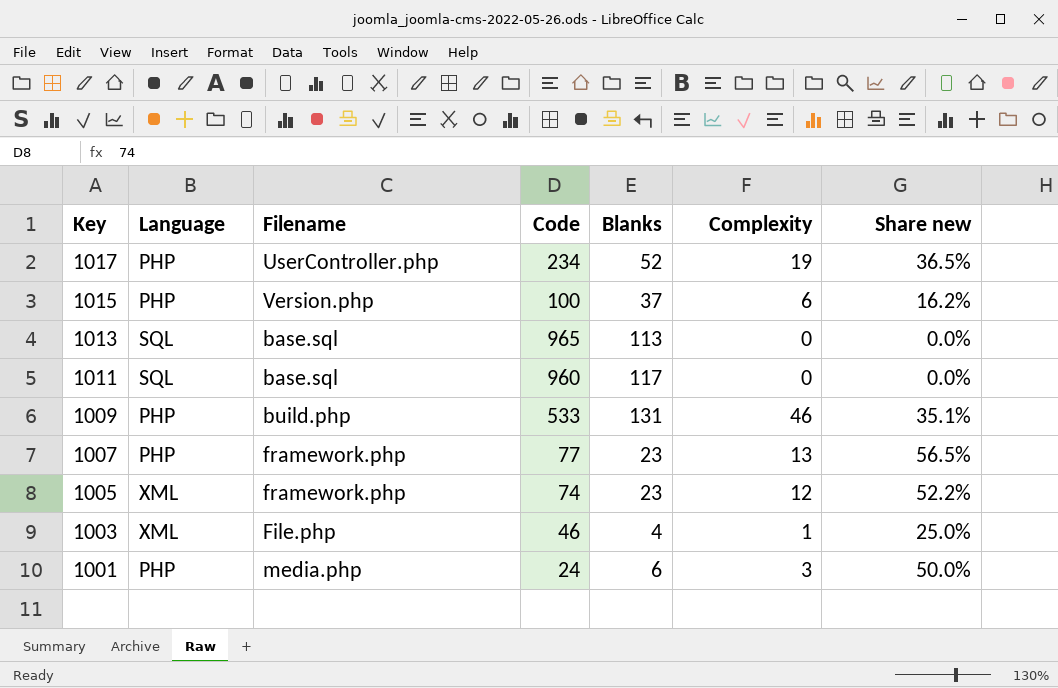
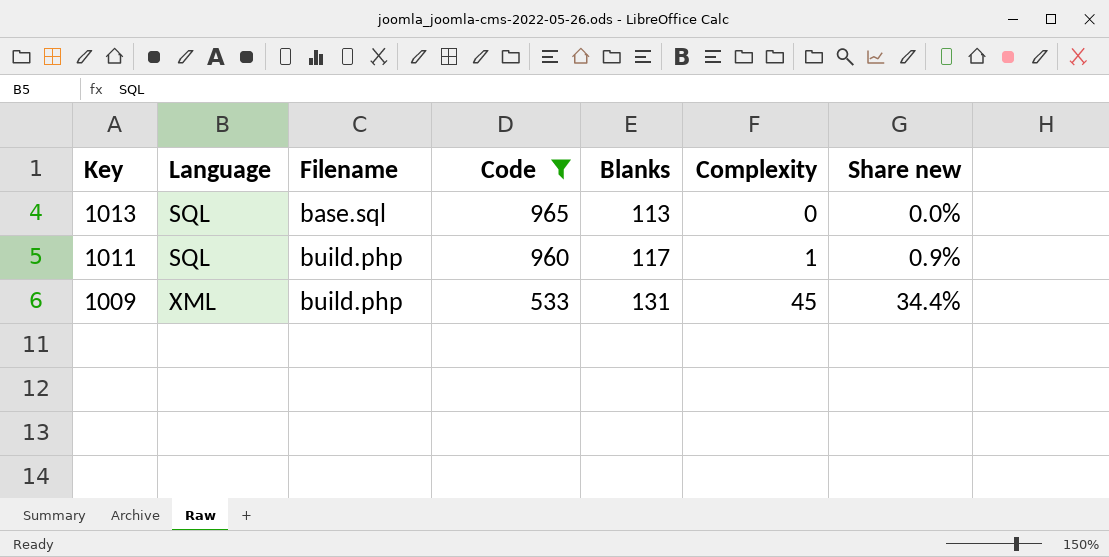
filter: none -> Code >= 533
1011 | Filename: base.sql -> build.php
1011 | Complexity: 0 -> 1
1011 | Share new: 0.0% -> 0.9%
1009 | Language: PHP -> XML
1009 | Complexity: 46 -> 45
1009 | Share new: 35.1% -> 34.4%

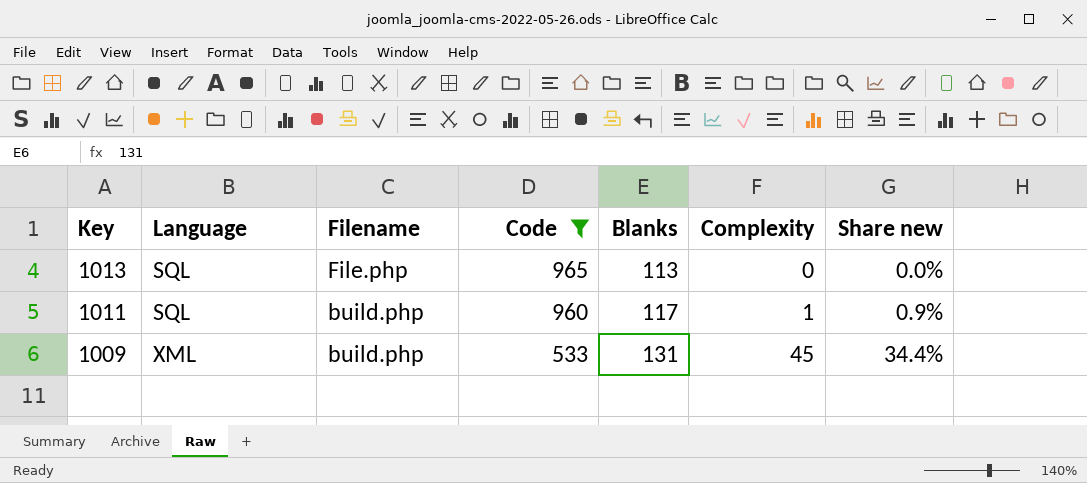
1013 | Filename: base.sql -> File.php

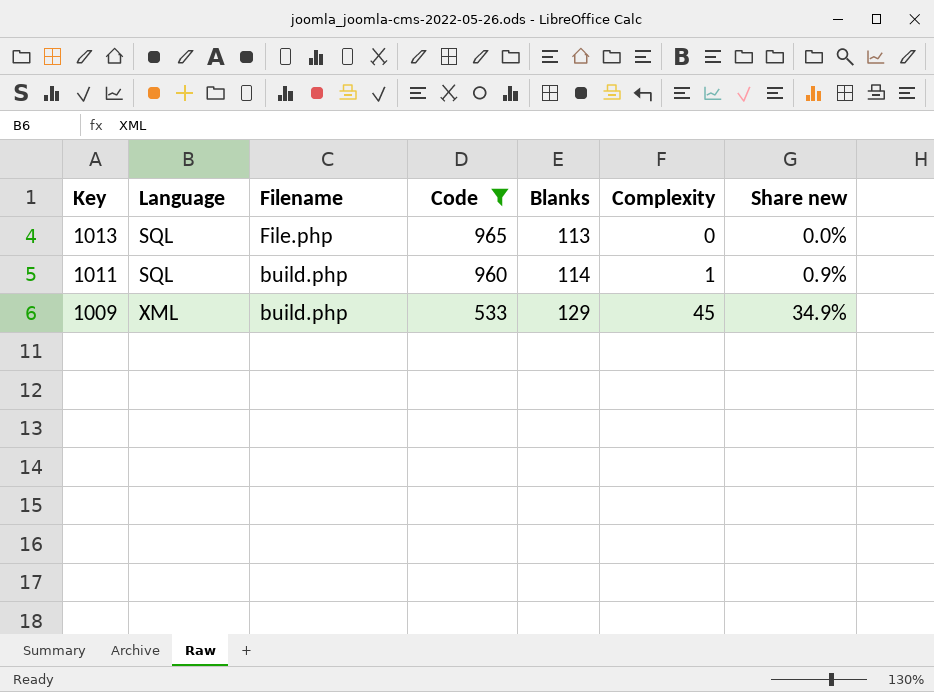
1011 | Blanks: 117 -> 114
1009 | Blanks: 131 -> 129
1009 | Share new: 34.4% -> 34.9%

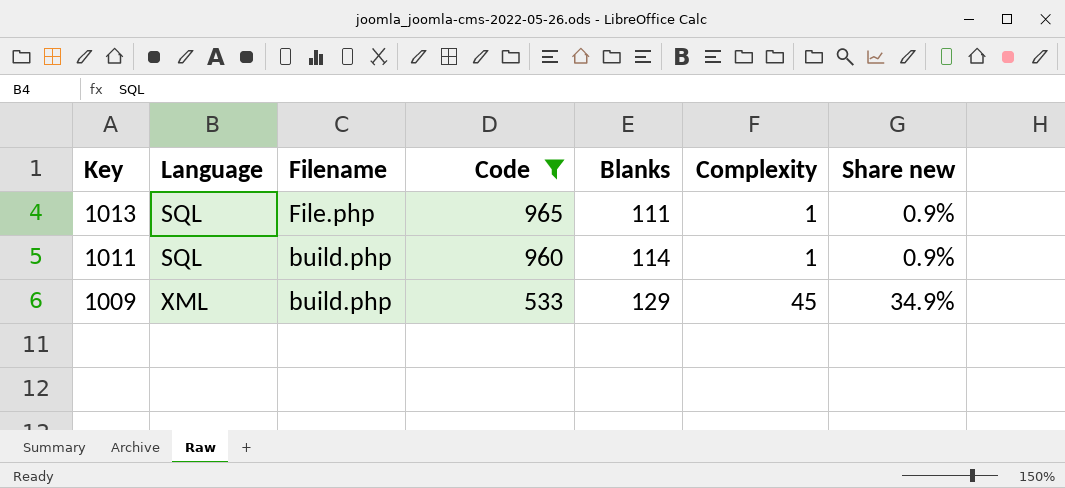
1013 | Blanks: 113 -> 111
1013 | Complexity: 0 -> 1
1013 | Share new: 0.0% -> 0.9%

